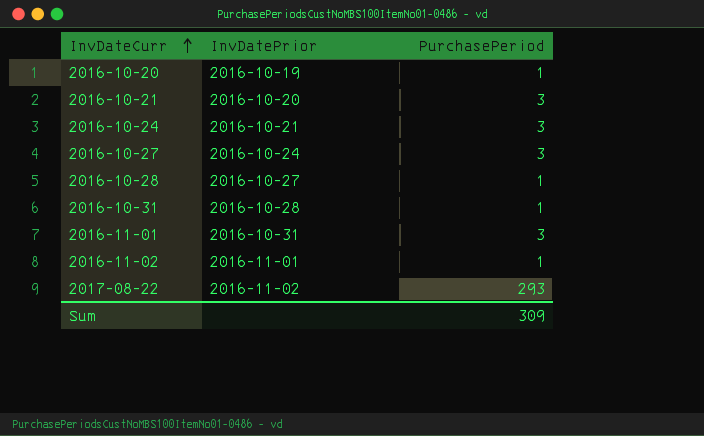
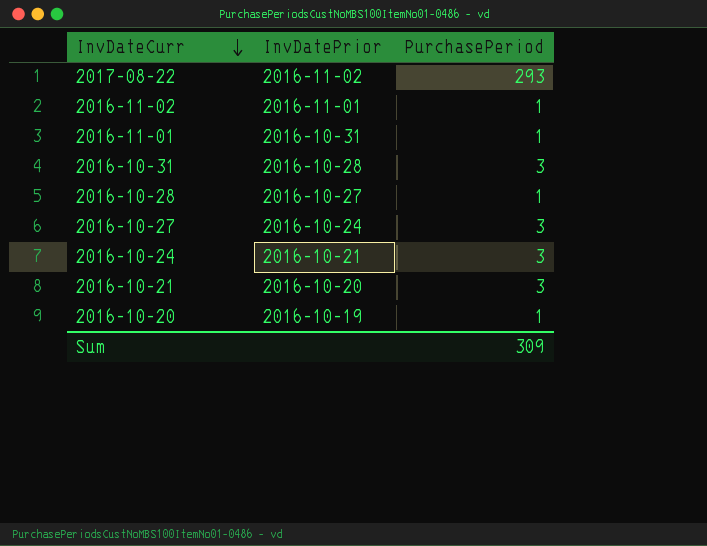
row order: InvDateCurr ascending -> InvDateCurr descending
2016-11-01 | PurchasePeriod: 3 -> 1
2016-10-31 | PurchasePeriod: 1 -> 3

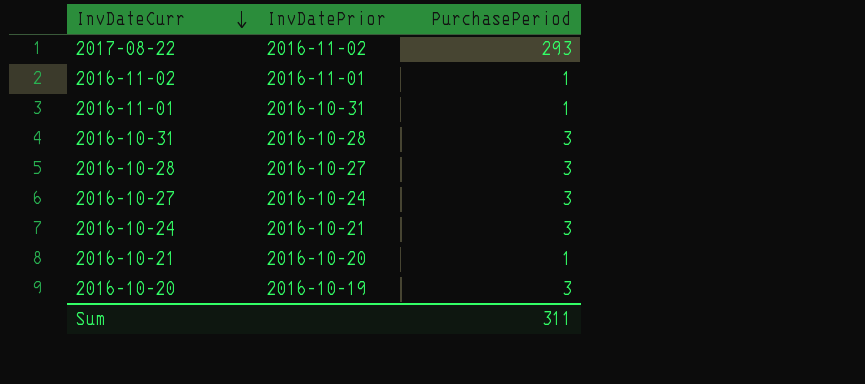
2016-10-28 | PurchasePeriod: 1 -> 3
2016-10-21 | PurchasePeriod: 3 -> 1
2016-10-20 | PurchasePeriod: 1 -> 3
Sum | PurchasePeriod: 309 -> 311

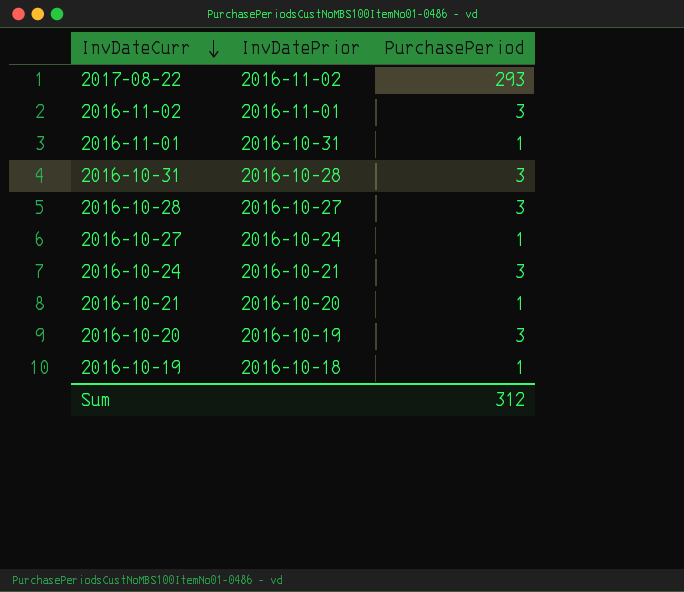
2016-11-02 | PurchasePeriod: 1 -> 3
2016-10-27 | PurchasePeriod: 3 -> 1
row 2016-10-19: none -> 2016-10-18 | 1
Sum | PurchasePeriod: 311 -> 312

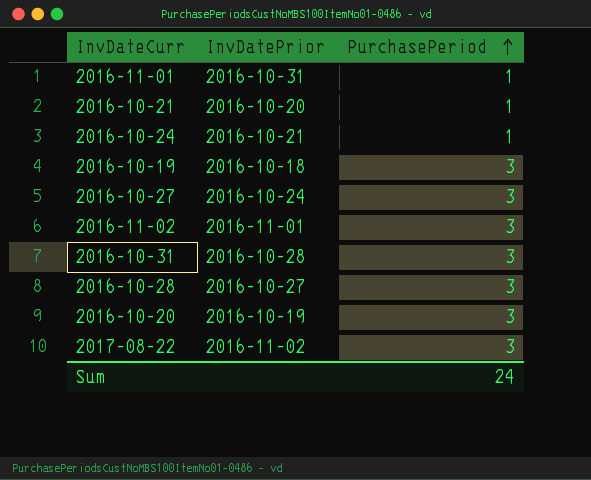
row order: InvDateCurr descending -> PurchasePeriod ascending
2016-10-24 | PurchasePeriod: 3 -> 1
2016-10-19 | PurchasePeriod: 1 -> 3
2016-10-27 | PurchasePeriod: 1 -> 3
2017-08-22 | PurchasePeriod: 293 -> 3
Sum | PurchasePeriod: 312 -> 24

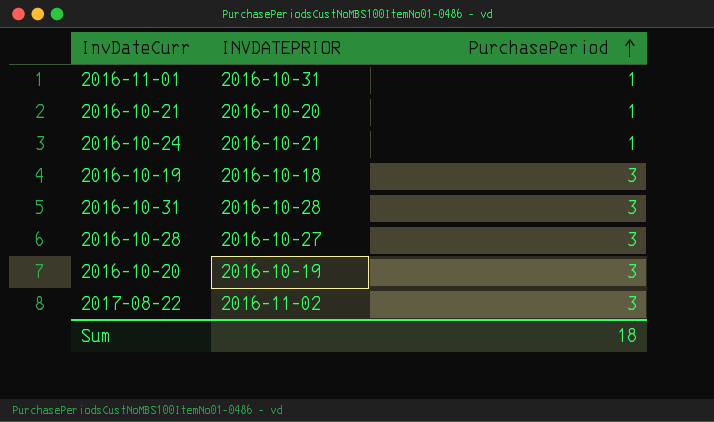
column name: InvDatePrior -> INVDATEPRIOR
row 2016-10-27: 2016-10-24 | 3 -> none
row 2016-11-02: 2016-11-01 | 3 -> none
Sum | PurchasePeriod: 24 -> 18

